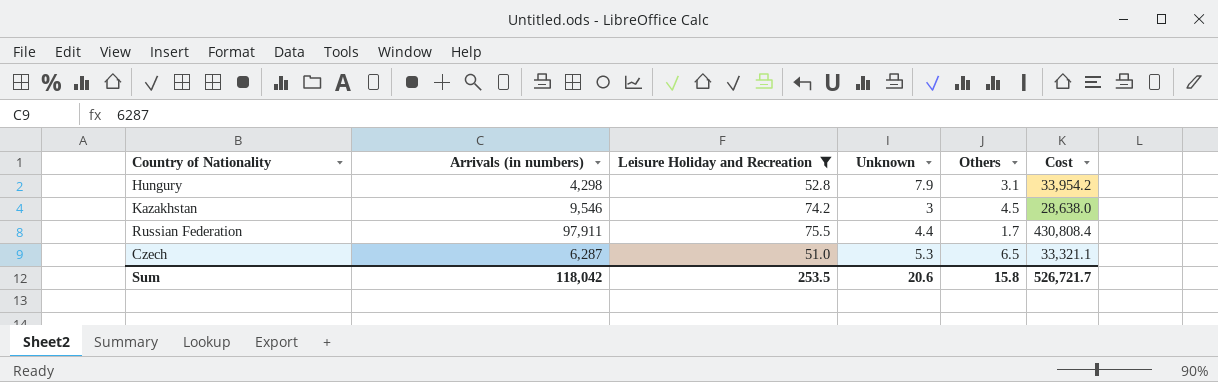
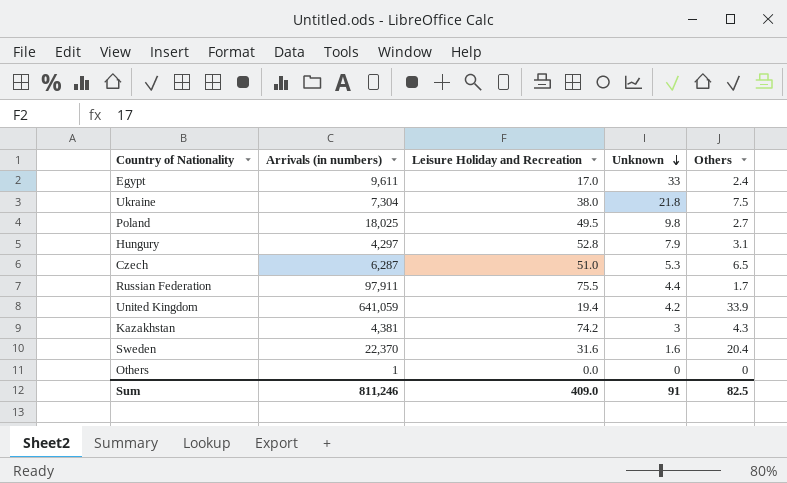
filter: Leisure Holiday and Recreation >= 51.0 -> none
row order: none -> Unknown descending
column Cost | formula: [Arrivals (in numbers)] * [Unknown] -> none
Hungury | Arrivals (in numbers): 4,298 -> 4,297
Kazakhstan | Arrivals (in numbers): 9,546 -> 4,381
Kazakhstan | Others: 4.5 -> 4.3
Sum | Arrivals (in numbers): 118,042 -> 811,246
Sum | Leisure Holiday and Recreation: 253.5 -> 409.0
Sum | Unknown: 20.6 -> 91
Sum | Others: 15.8 -> 82.5

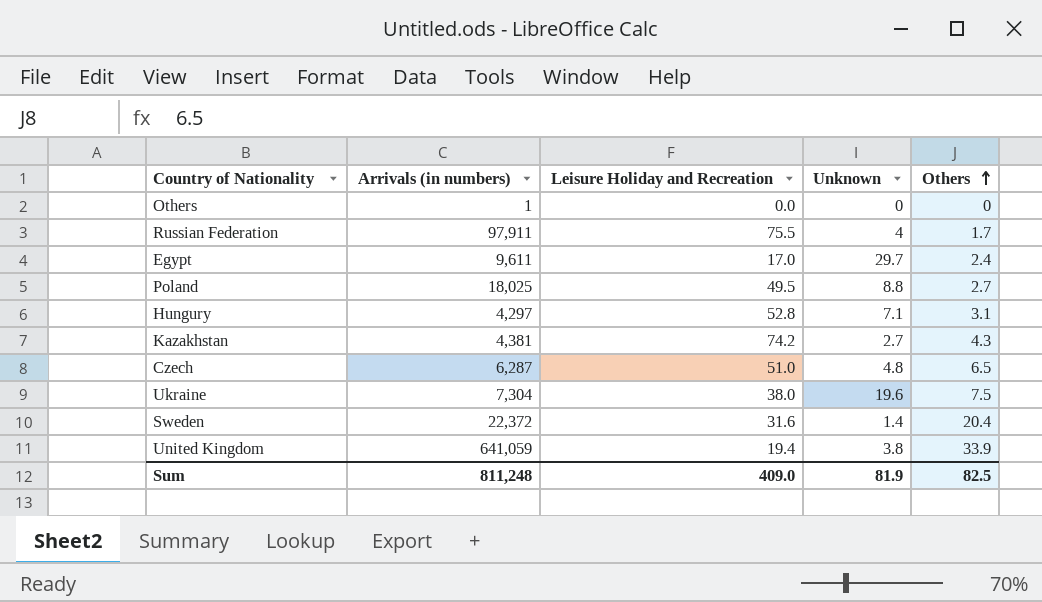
row order: Unknown descending -> Others ascending
Russian Federation | Unknown: 4.4 -> 4
Egypt | Unknown: 33 -> 29.7
Poland | Unknown: 9.8 -> 8.8
Hungury | Unknown: 7.9 -> 7.1
Kazakhstan | Unknown: 3 -> 2.7
Czech | Unknown: 5.3 -> 4.8
Ukraine | Unknown: 21.8 -> 19.6
Sweden | Arrivals (in numbers): 22,370 -> 22,372
Sweden | Unknown: 1.6 -> 1.4
United Kingdom | Unknown: 4.2 -> 3.8
Sum | Arrivals (in numbers): 811,246 -> 811,248
Sum | Unknown: 91 -> 81.9

